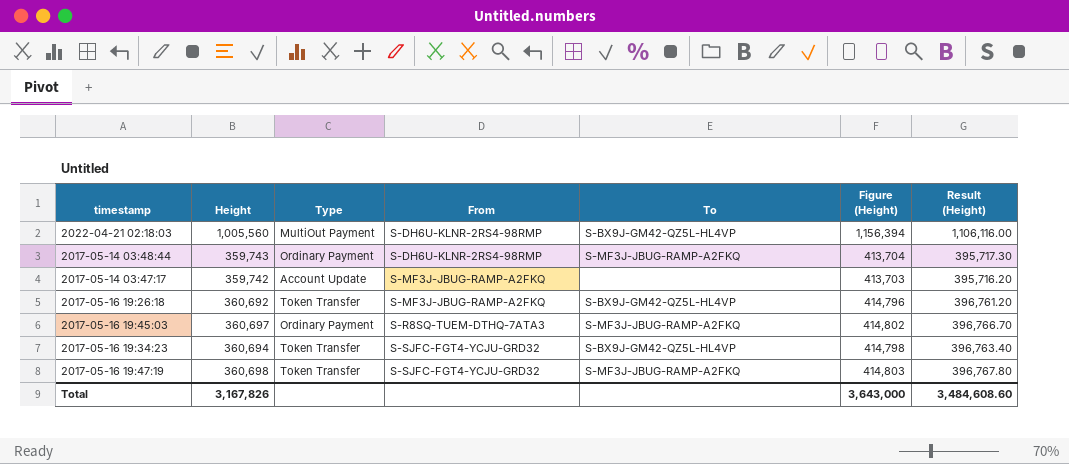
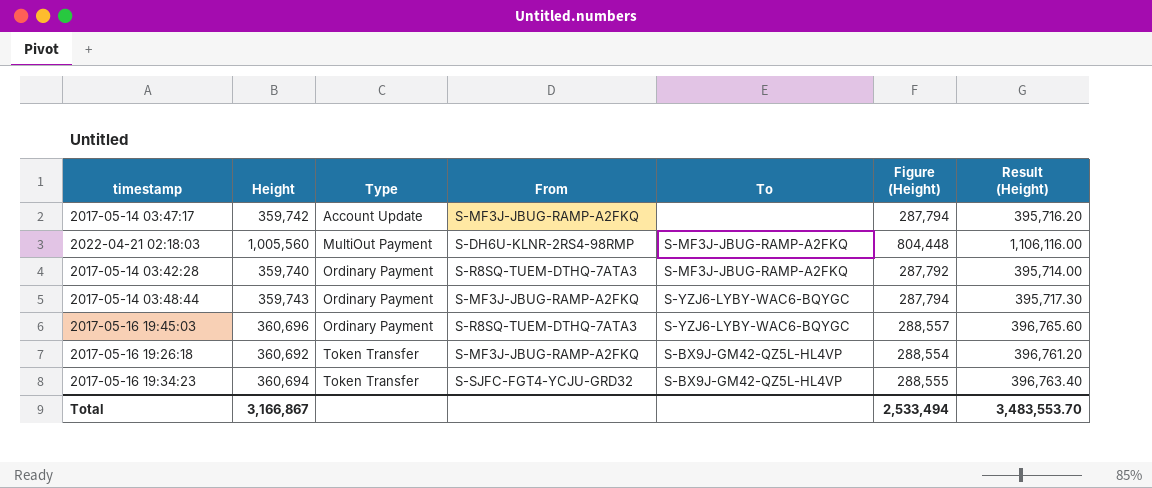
row order: From ascending -> Type ascending
column Figure (Height) | formula: [Height] * 1.15 -> [Height] * 0.8
row 2017-05-16 19:47:19: 360,698 | Token Transfer | S-SJFC-FGT4-YCJU-GRD32 | S-MF3J-JBUG-RAMP-A2FKQ | 414,803 | 396,767.80 -> none
2022-04-21 02:18:03 | To: S-BX9J-GM42-QZ5L-HL4VP -> S-MF3J-JBUG-RAMP-A2FKQ
row 2017-05-14 03:42:28: none -> 359,740 | Ordinary Payment | S-R8SQ-TUEM-DTHQ-7ATA3 | S-MF3J-JBUG-RAMP-A2FKQ | 287,792 | 395,714.00
2017-05-14 03:48:44 | From: S-DH6U-KLNR-2RS4-98RMP -> S-MF3J-JBUG-RAMP-A2FKQ
2017-05-14 03:48:44 | To: S-MF3J-JBUG-RAMP-A2FKQ -> S-YZJ6-LYBY-WAC6-BQYGC
2017-05-16 19:45:03 | Height: 360,697 -> 360,696
2017-05-16 19:45:03 | To: S-MF3J-JBUG-RAMP-A2FKQ -> S-YZJ6-LYBY-WAC6-BQYGC
2017-05-16 19:45:03 | Result (Height): 396,766.70 -> 396,765.60
Total | Height: 3,167,826 -> 3,166,867
Total | Figure (Height): 3,643,000 -> 2,533,494
Total | Result (Height): 3,484,608.60 -> 3,483,553.70

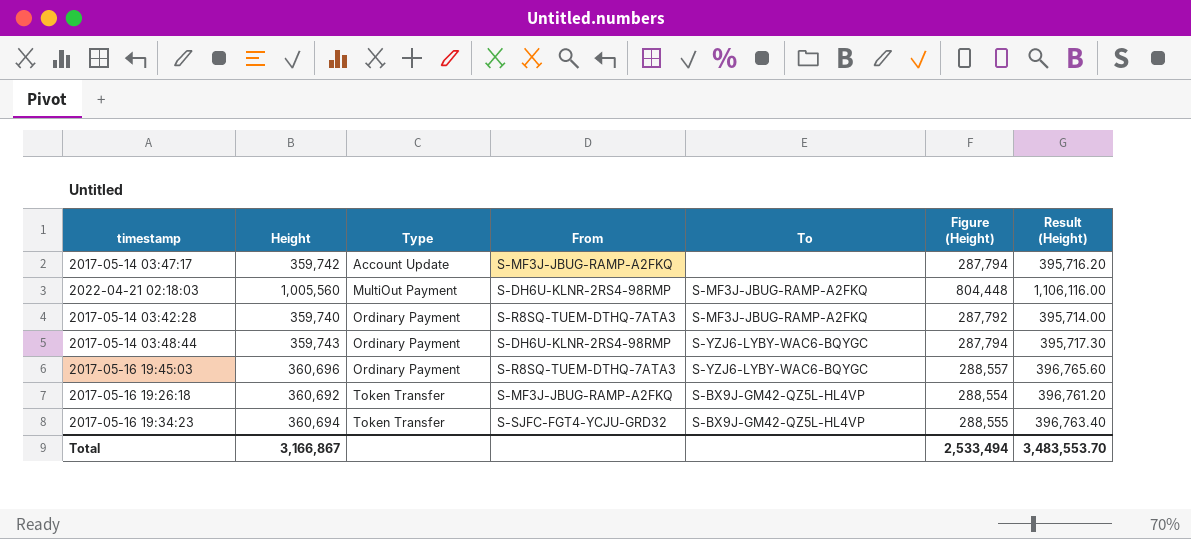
2017-05-14 03:48:44 | From: S-MF3J-JBUG-RAMP-A2FKQ -> S-DH6U-KLNR-2RS4-98RMP

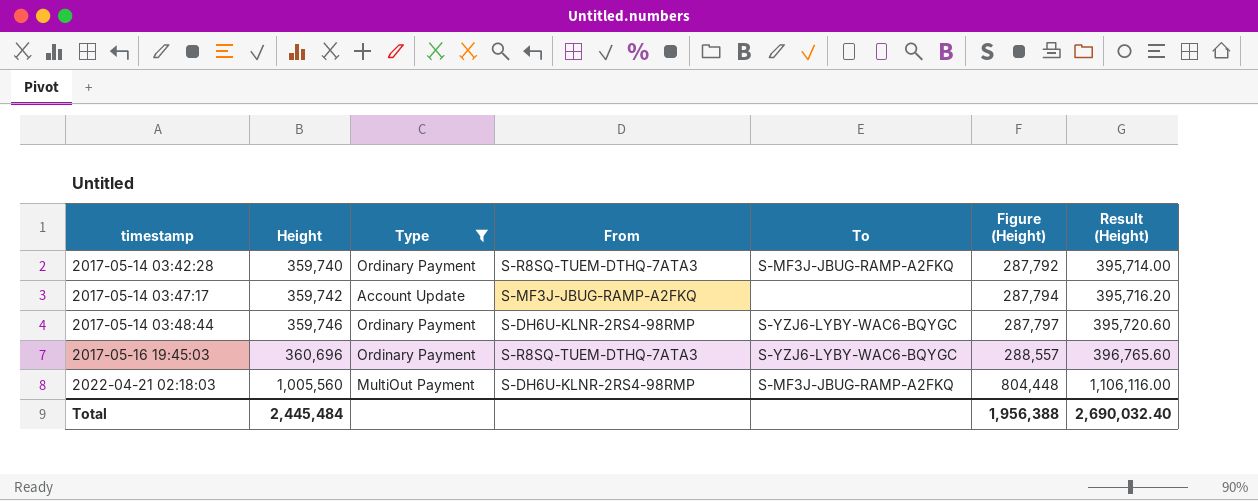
filter: none -> Type != Token Transfer
row order: Type ascending -> timestamp ascending
2017-05-14 03:48:44 | Height: 359,743 -> 359,746
2017-05-14 03:48:44 | Figure (Height): 287,794 -> 287,797
2017-05-14 03:48:44 | Result (Height): 395,717.30 -> 395,720.60
Total | Height: 3,166,867 -> 2,445,484
Total | Figure (Height): 2,533,494 -> 1,956,388
Total | Result (Height): 3,483,553.70 -> 2,690,032.40

